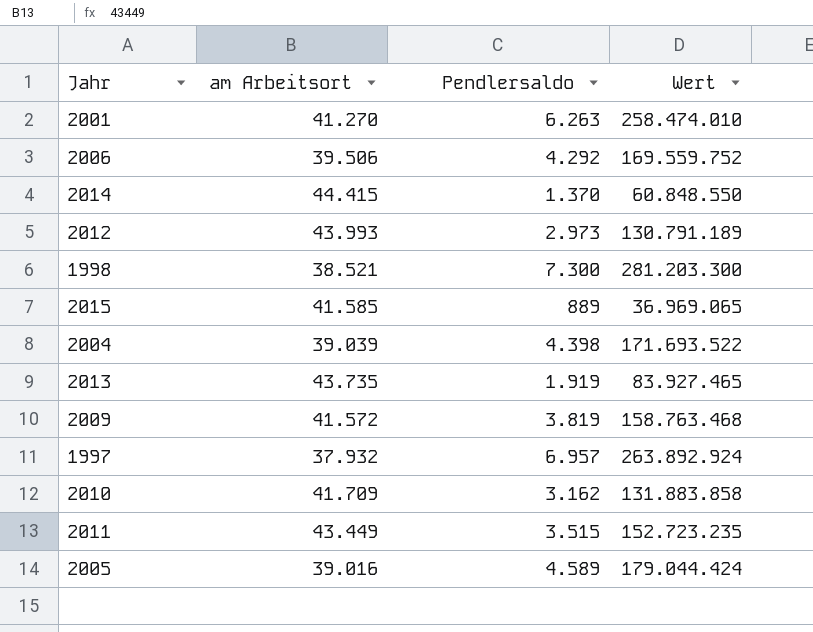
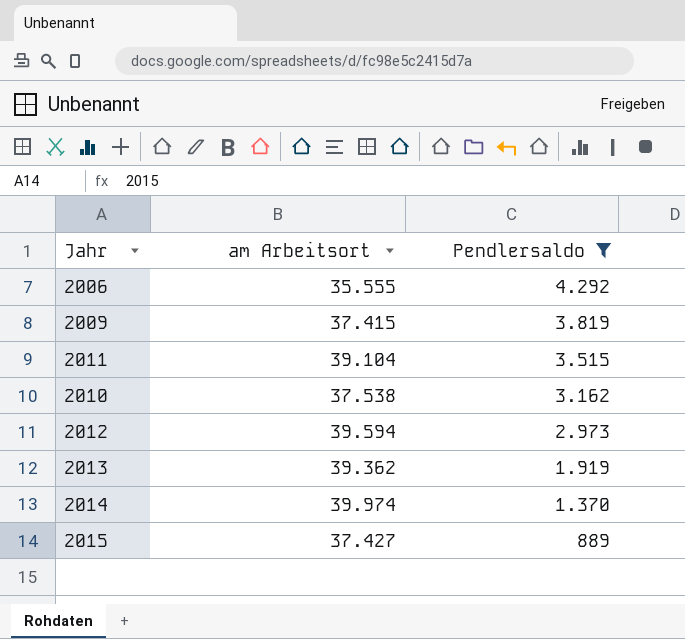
filter: none -> Pendlersaldo <= 4.292
row order: none -> Pendlersaldo descending
column Wert | formula: [am Arbeitsort] * [Pendlersaldo] -> none
2006 | am Arbeitsort: 39.506 -> 35.555
2009 | am Arbeitsort: 41.572 -> 37.415
2011 | am Arbeitsort: 43.449 -> 39.104
2010 | am Arbeitsort: 41.709 -> 37.538
2012 | am Arbeitsort: 43.993 -> 39.594
2013 | am Arbeitsort: 43.735 -> 39.362
2014 | am Arbeitsort: 44.415 -> 39.974
2015 | am Arbeitsort: 41.585 -> 37.427

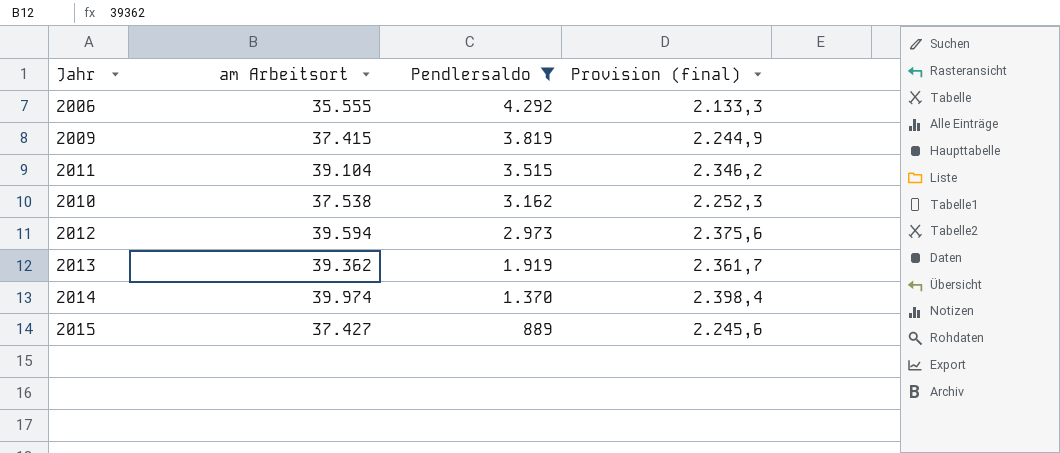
column Provision (final) | formula: none -> [am Arbeitsort] * 0,06

